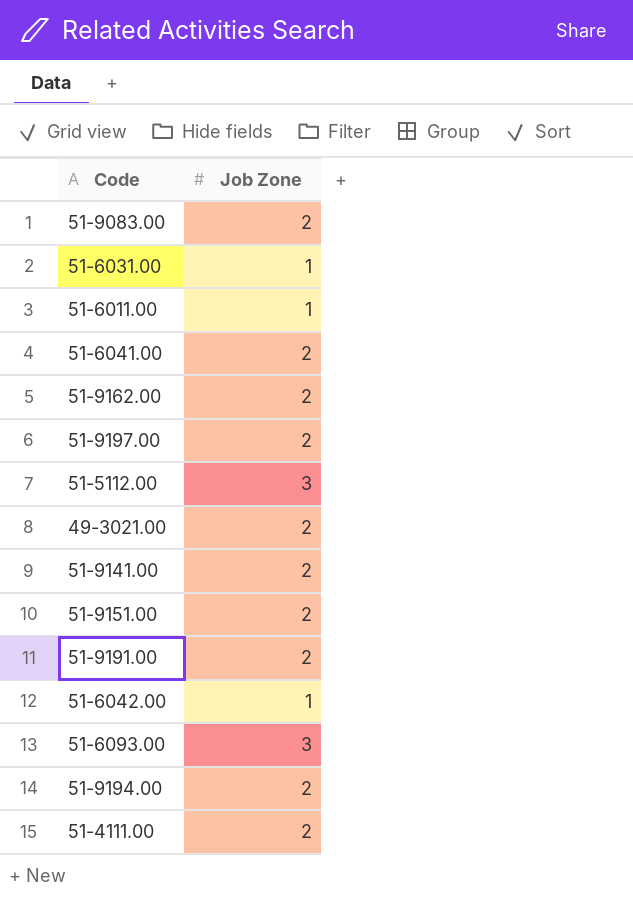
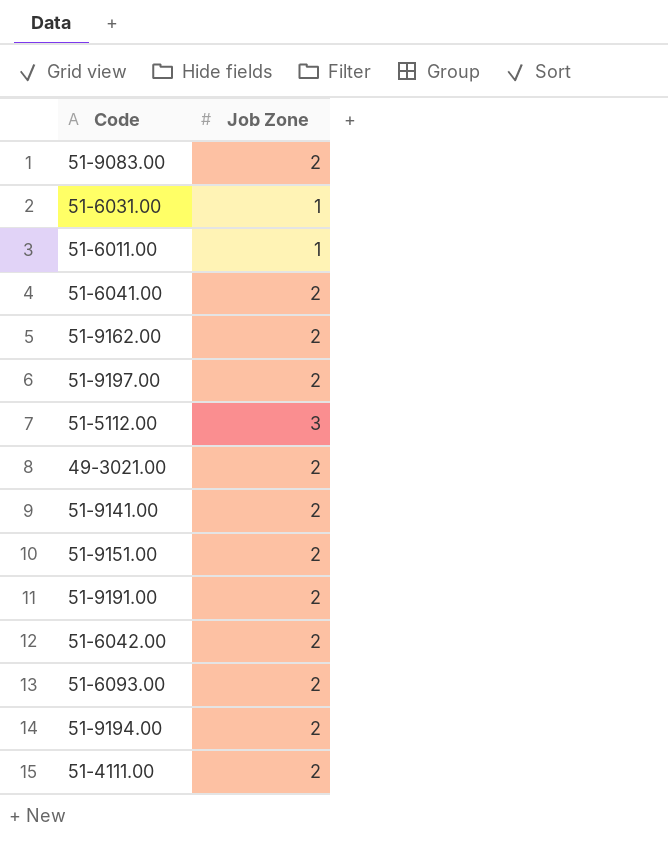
51-6042.00 | Job Zone: 1 -> 2
51-6093.00 | Job Zone: 3 -> 2

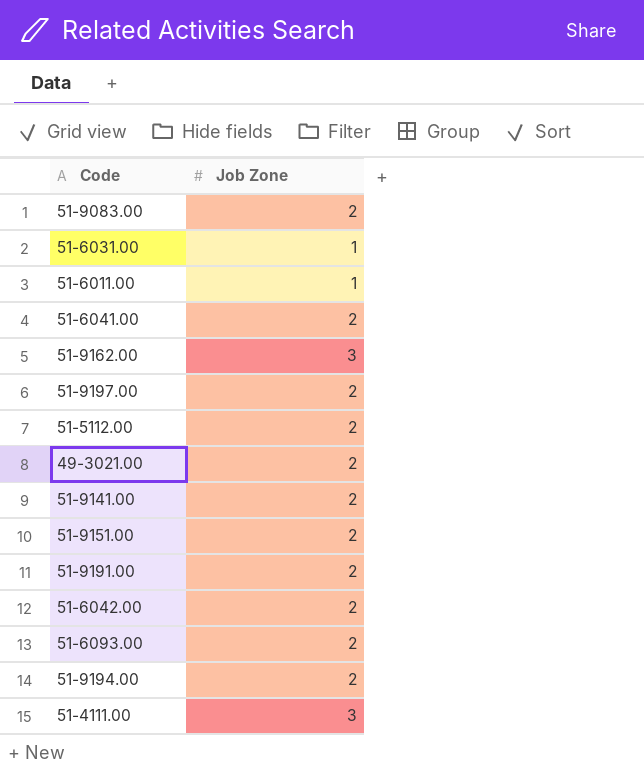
51-9162.00 | Job Zone: 2 -> 3
51-5112.00 | Job Zone: 3 -> 2
51-4111.00 | Job Zone: 2 -> 3

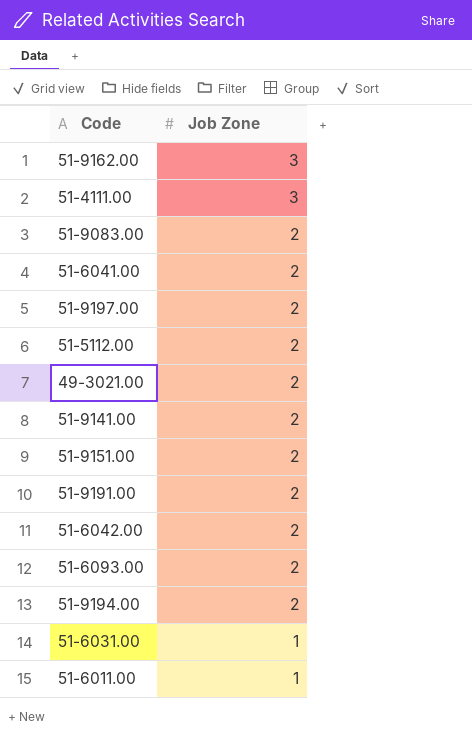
row order: none -> Job Zone descending

